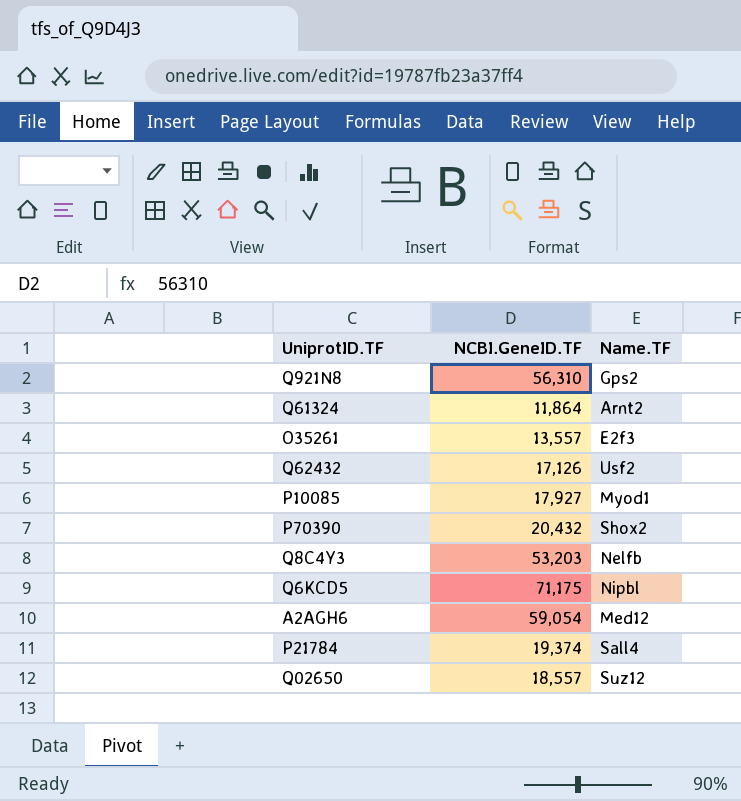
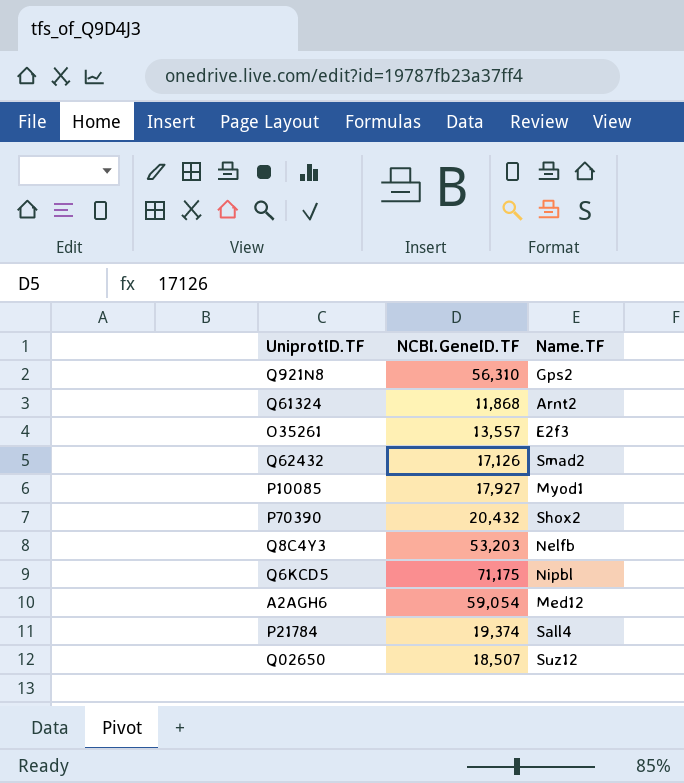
Q61324 | NCBI.GeneID.TF: 11,864 -> 11,868
Q62432 | Name.TF: Usf2 -> Smad2
Q02650 | NCBI.GeneID.TF: 18,557 -> 18,507

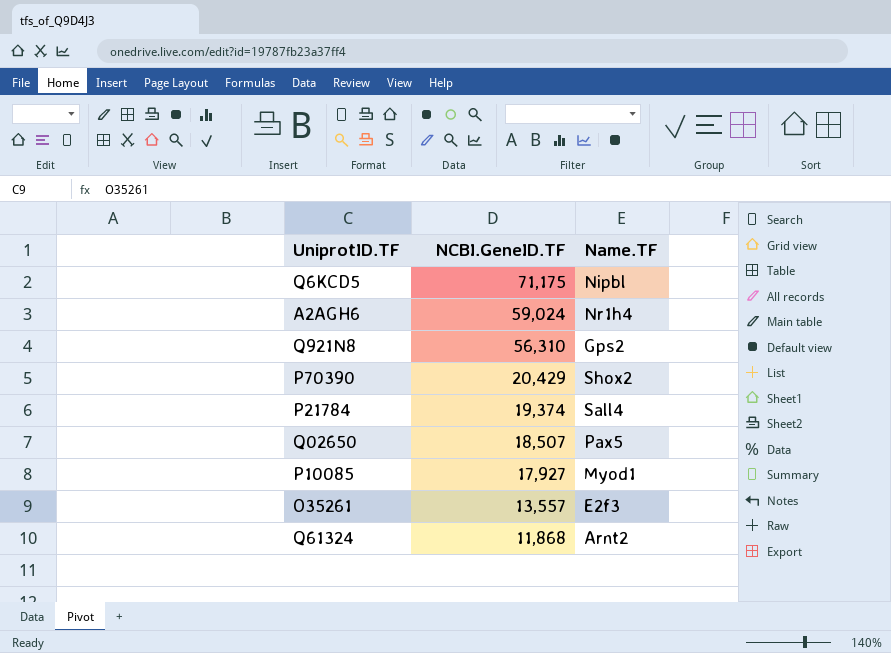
row order: none -> NCBI.GeneID.TF descending
row Q62432: 17,126 | Smad2 -> none
row Q8C4Y3: 53,203 | Nelfb -> none
A2AGH6 | NCBI.GeneID.TF: 59,054 -> 59,024
A2AGH6 | Name.TF: Med12 -> Nr1h4
P70390 | NCBI.GeneID.TF: 20,432 -> 20,429
Q02650 | Name.TF: Suz12 -> Pax5

